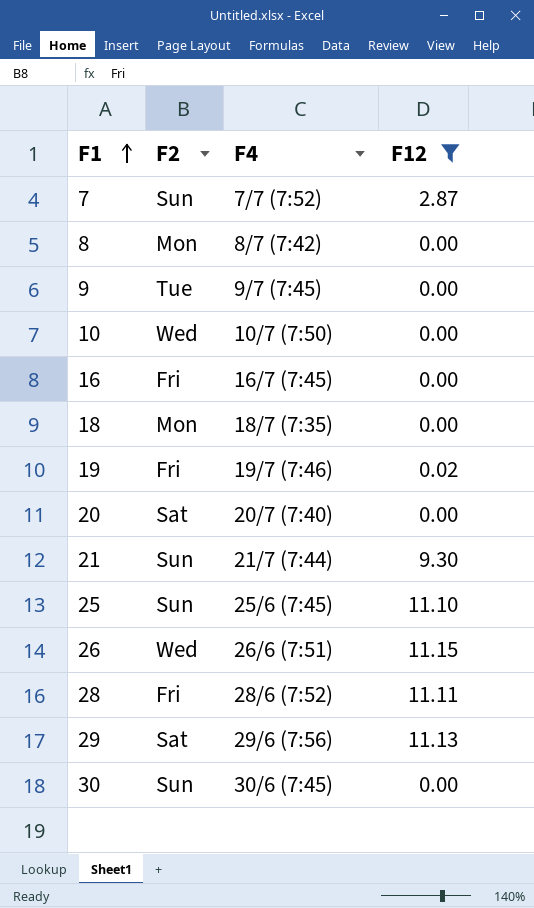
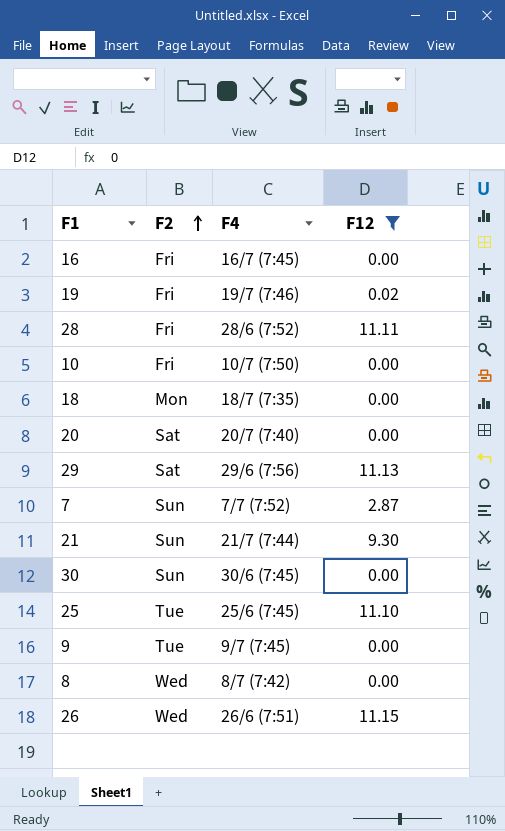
row order: F1 ascending -> F2 ascending
10 | F2: Wed -> Fri
25 | F2: Sun -> Tue
8 | F2: Mon -> Wed

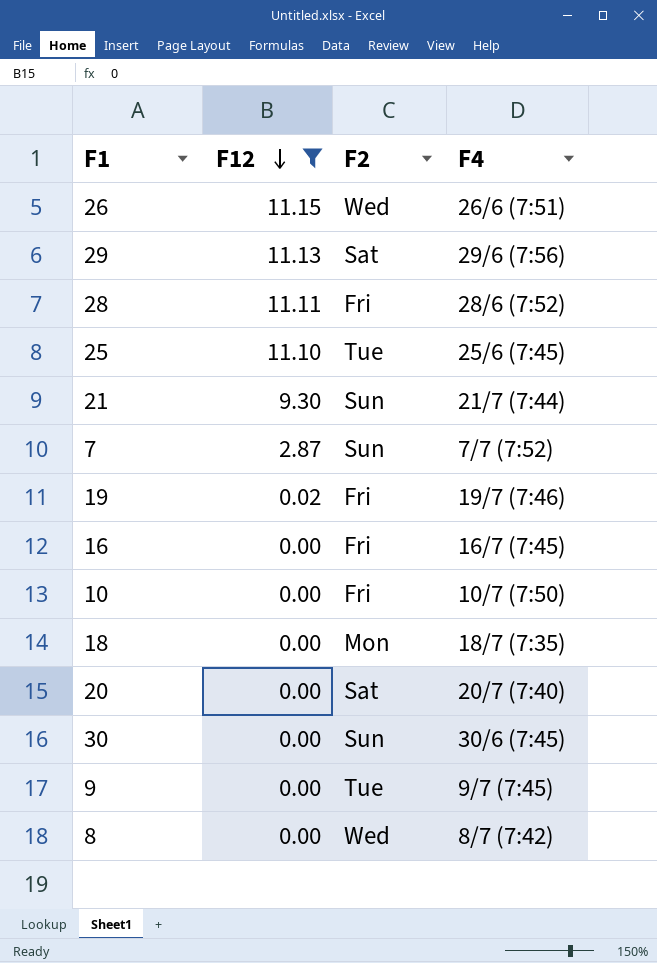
row order: F2 ascending -> F12 descending
column F12 | position: 4 -> 2

